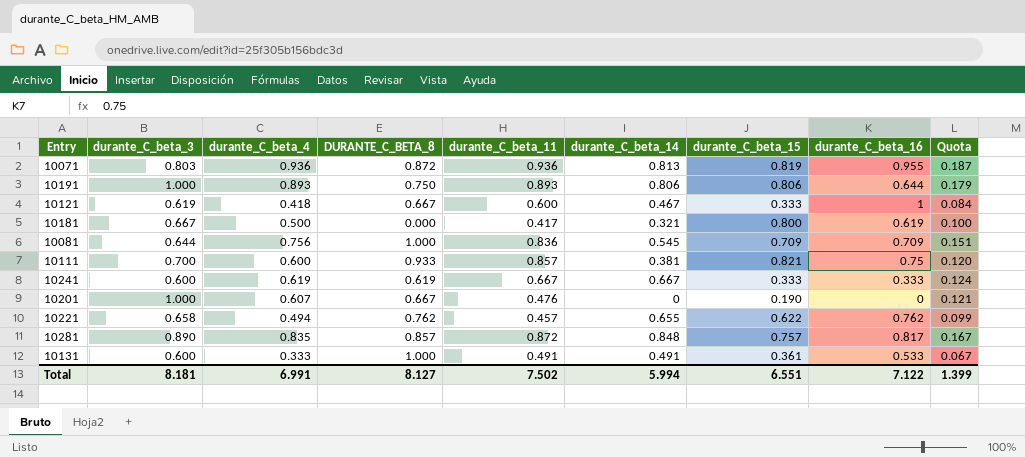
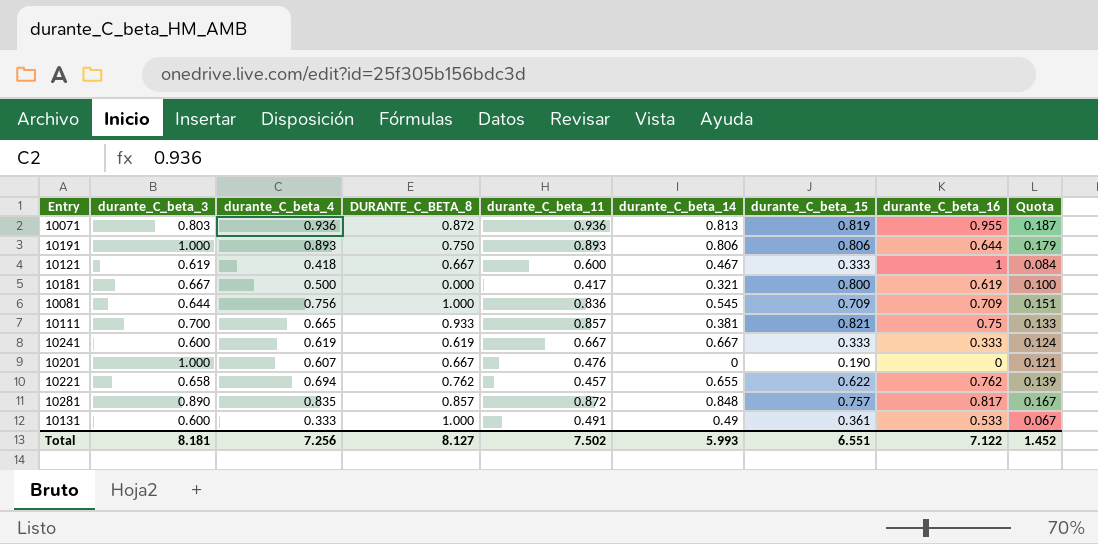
10111 | durante_C_beta_4: 0.600 -> 0.665
10111 | Quota: 0.120 -> 0.133
10221 | durante_C_beta_4: 0.494 -> 0.694
10221 | Quota: 0.099 -> 0.139
10131 | durante_C_beta_14: 0.491 -> 0.49
Total | durante_C_beta_4: 6.991 -> 7.256
Total | durante_C_beta_14: 5.994 -> 5.993
Total | Quota: 1.399 -> 1.452

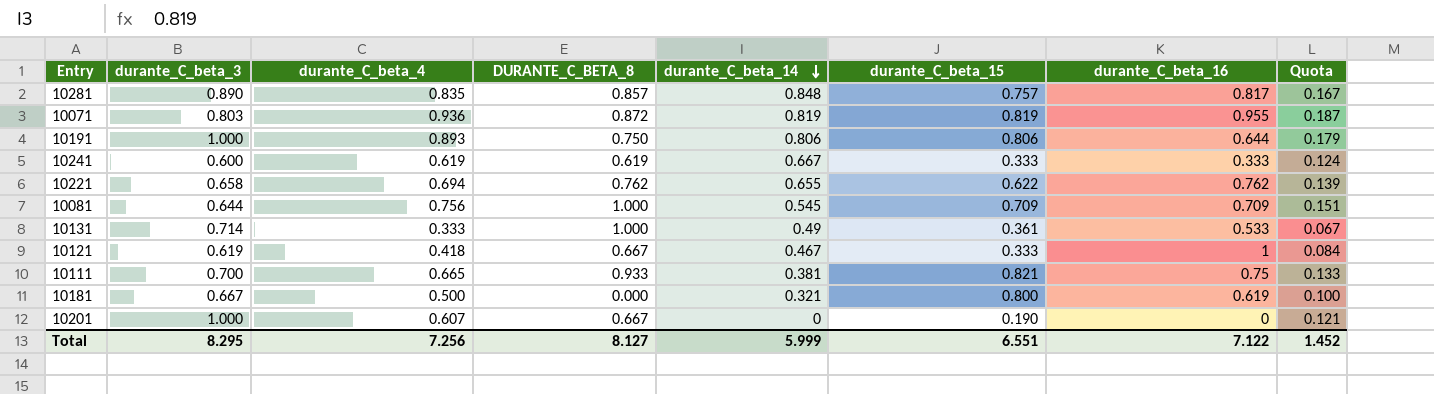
row order: none -> durante_C_beta_14 descending
column durante_C_beta_11 | position: 5 -> none
10071 | durante_C_beta_14: 0.813 -> 0.819
10131 | durante_C_beta_3: 0.600 -> 0.714
Total | durante_C_beta_3: 8.181 -> 8.295
Total | durante_C_beta_14: 5.993 -> 5.999

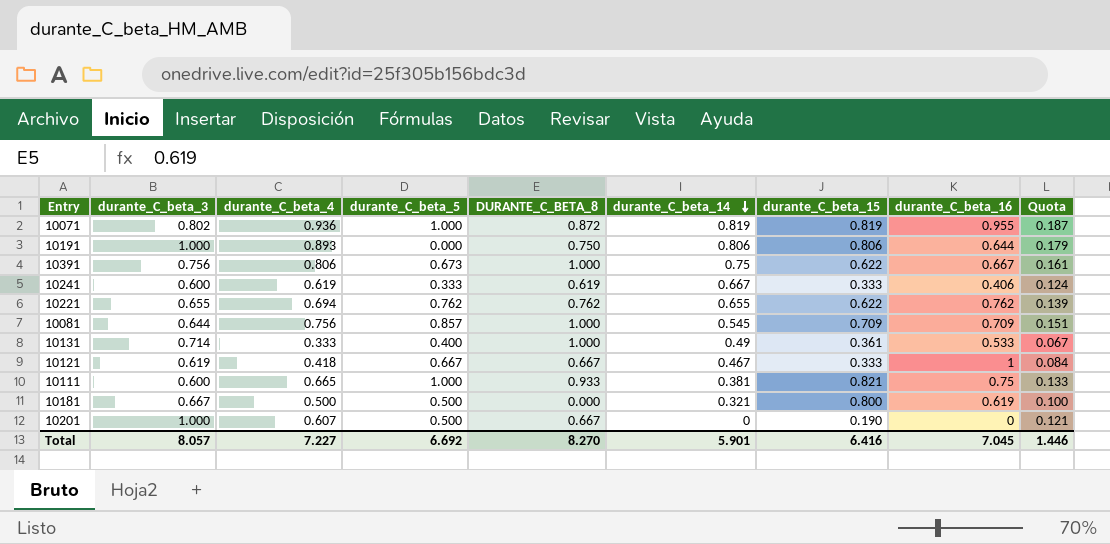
column durante_C_beta_5 | position: none -> 4
row 10281: 0.890 | 0.835 | 0.857 | 0.848 | 0.757 | 0.817 | 0.167 -> none
10071 | durante_C_beta_3: 0.803 -> 0.802
row 10391: none -> 0.756 | 0.806 | 0.673 | 1.000 | 0.75 | 0.622 | 0.667 | 0.161
10241 | durante_C_beta_16: 0.333 -> 0.406
10221 | durante_C_beta_3: 0.658 -> 0.655
10111 | durante_C_beta_3: 0.700 -> 0.600
Total | durante_C_beta_3: 8.295 -> 8.057
Total | durante_C_beta_4: 7.256 -> 7.227
Total | DURANTE_C_BETA_8: 8.127 -> 8.270
Total | durante_C_beta_14: 5.999 -> 5.901
Total | durante_C_beta_15: 6.551 -> 6.416
Total | durante_C_beta_16: 7.122 -> 7.045
Total | Quota: 1.452 -> 1.446

